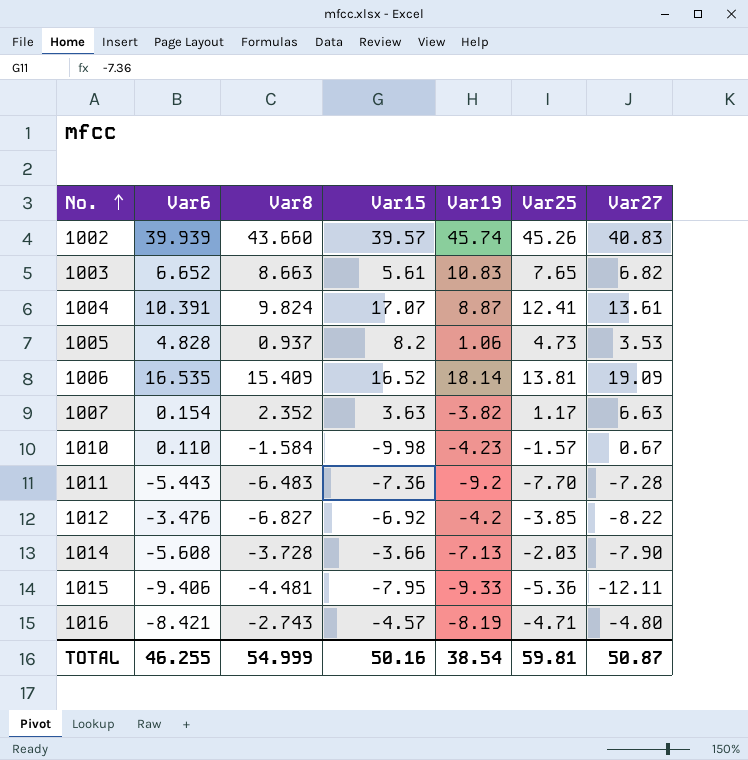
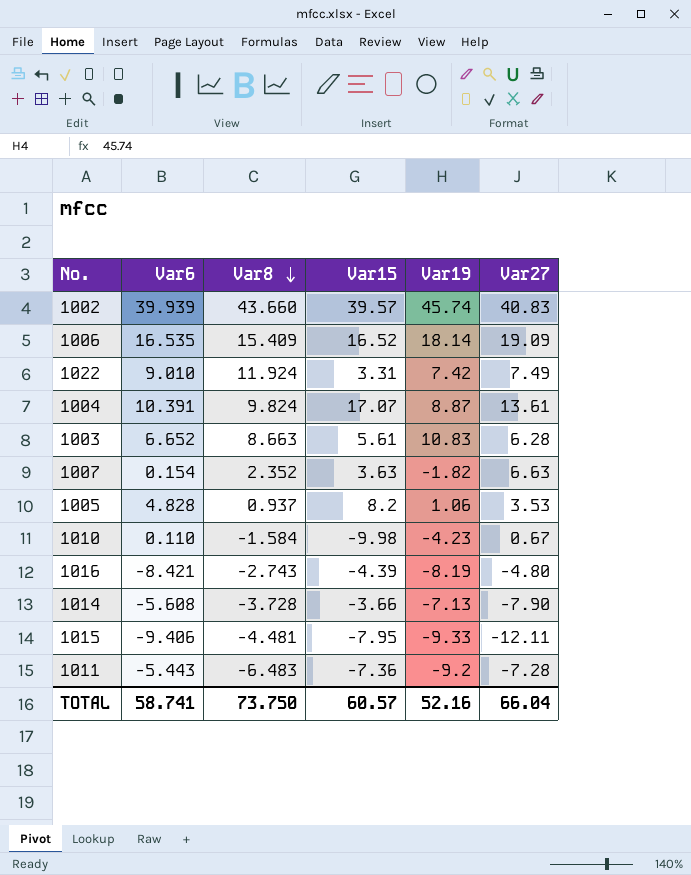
row order: No. ascending -> Var8 descending
column Var25 | position: 6 -> none
row 1012: -3.476 | -6.827 | -6.92 | -4.2 | -3.85 | -8.22 -> none
row 1022: none -> 9.010 | 11.924 | 3.31 | 7.42 | 7.49
1003 | Var27: 6.82 -> 6.28
1007 | Var19: -3.82 -> -1.82
1016 | Var15: -4.57 -> -4.39
TOTAL | Var6: 46.255 -> 58.741
TOTAL | Var8: 54.999 -> 73.750
TOTAL | Var15: 50.16 -> 60.57
TOTAL | Var19: 38.54 -> 52.16
TOTAL | Var27: 50.87 -> 66.04

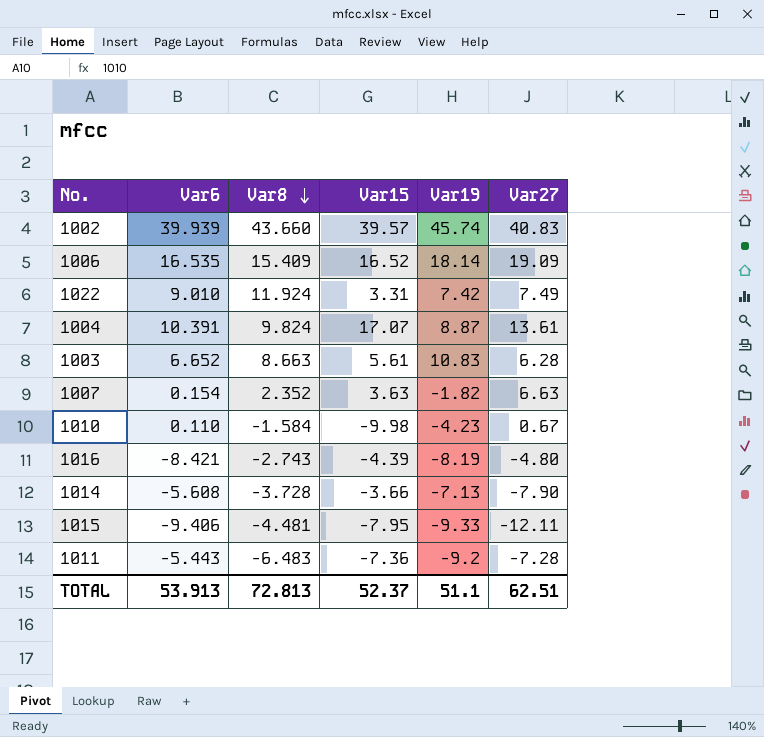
row 1005: 4.828 | 0.937 | 8.2 | 1.06 | 3.53 -> none
TOTAL | Var6: 58.741 -> 53.913
TOTAL | Var8: 73.750 -> 72.813
TOTAL | Var15: 60.57 -> 52.37
TOTAL | Var19: 52.16 -> 51.1
TOTAL | Var27: 66.04 -> 62.51

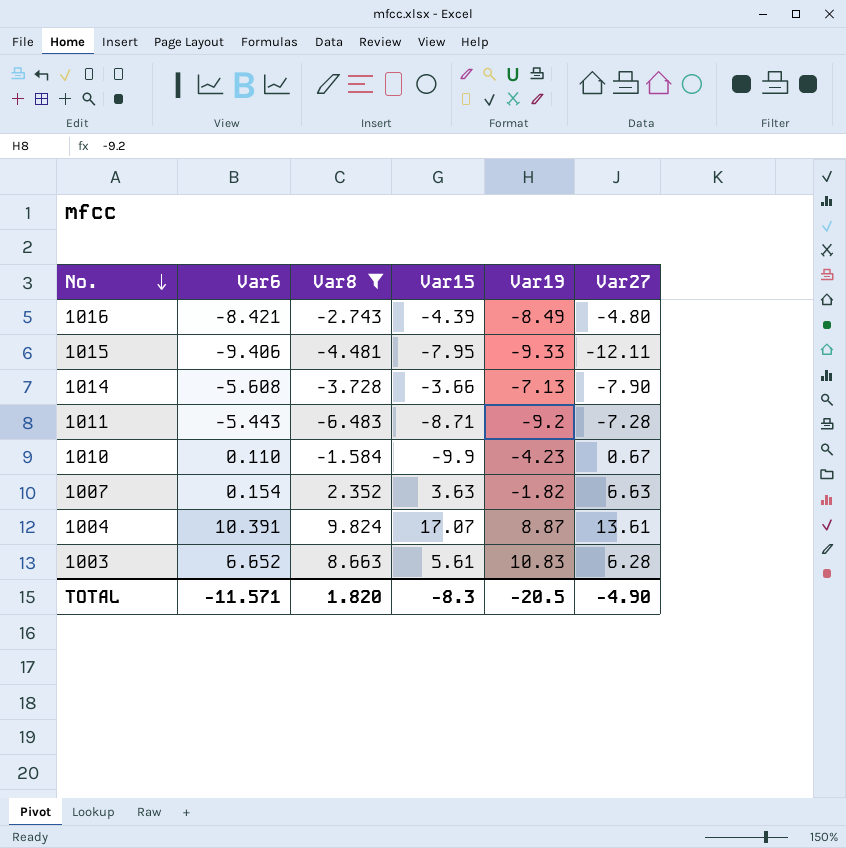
filter: none -> Var8 <= 9.824
row order: Var8 descending -> No. descending
1016 | Var19: -8.19 -> -8.49
1011 | Var15: -7.36 -> -8.71
1010 | Var15: -9.98 -> -9.9
TOTAL | Var6: 53.913 -> -11.571
TOTAL | Var8: 72.813 -> 1.820
TOTAL | Var15: 52.37 -> -8.3
TOTAL | Var19: 51.1 -> -20.5
TOTAL | Var27: 62.51 -> -4.90

